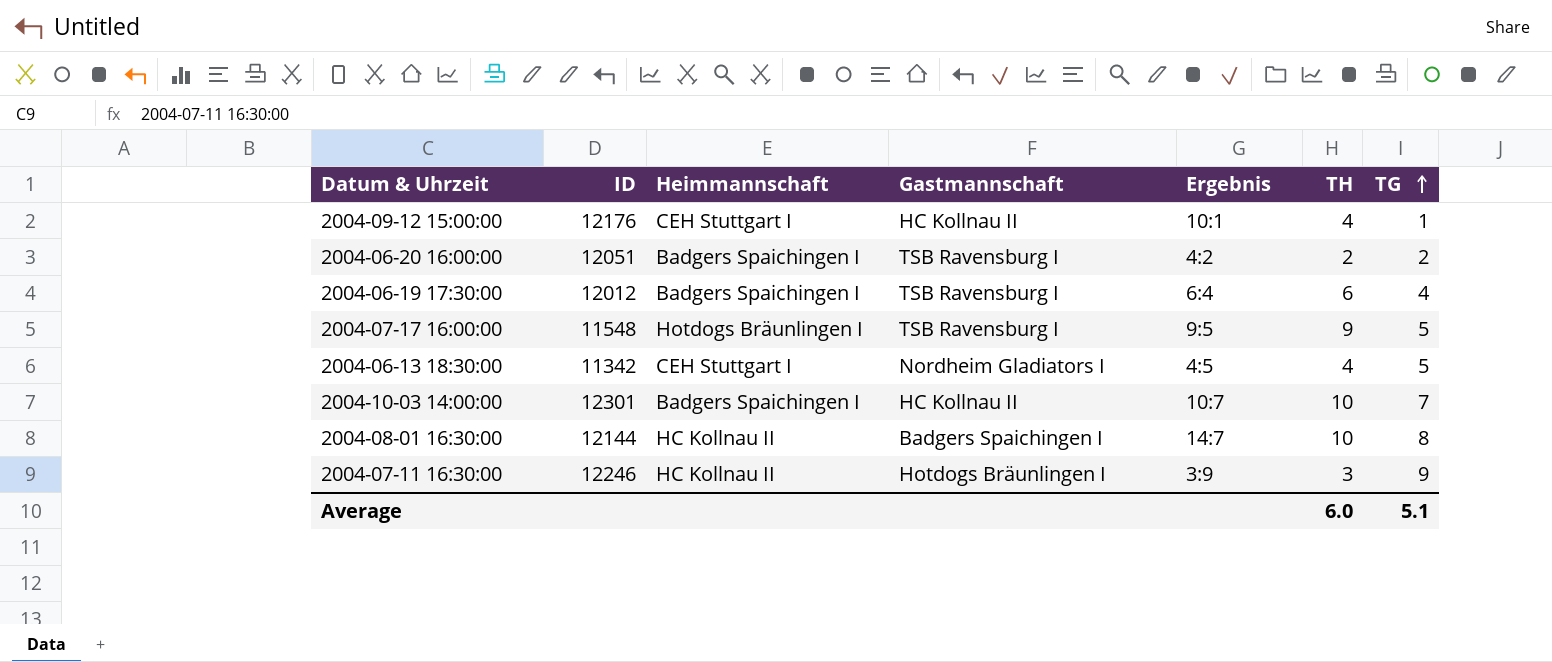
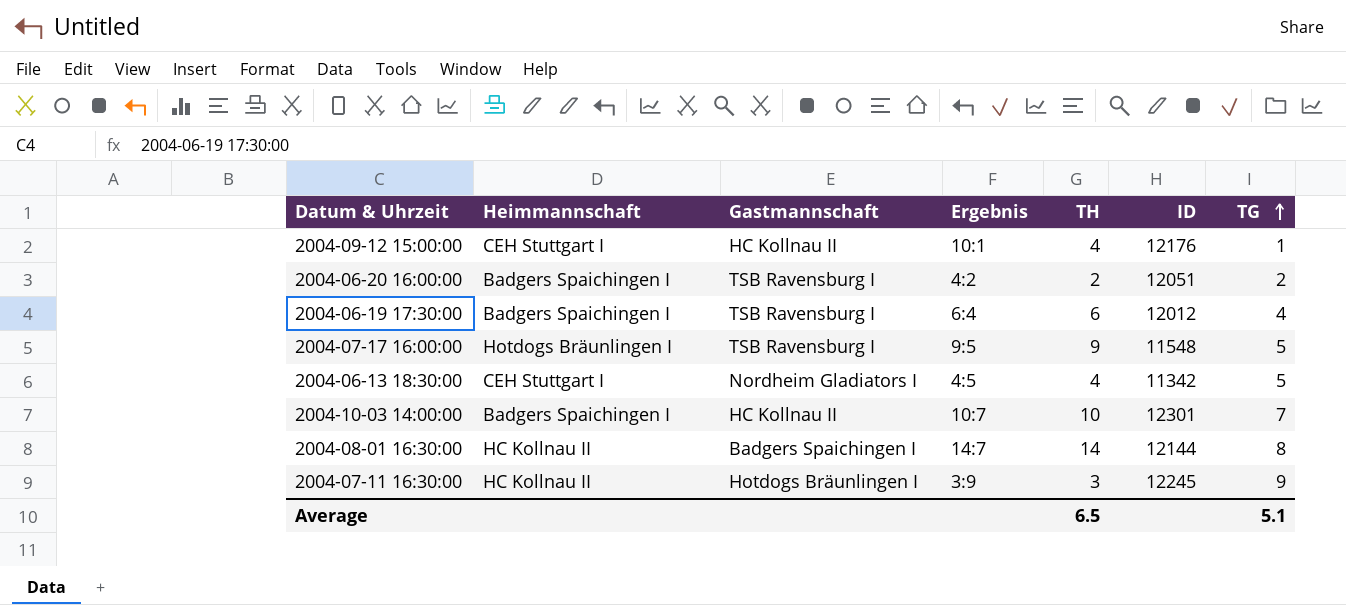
column ID | position: 2 -> 6
2004-08-01 16:30:00 | TH: 10 -> 14
2004-07-11 16:30:00 | ID: 12246 -> 12245
Average | TH: 6.0 -> 6.5

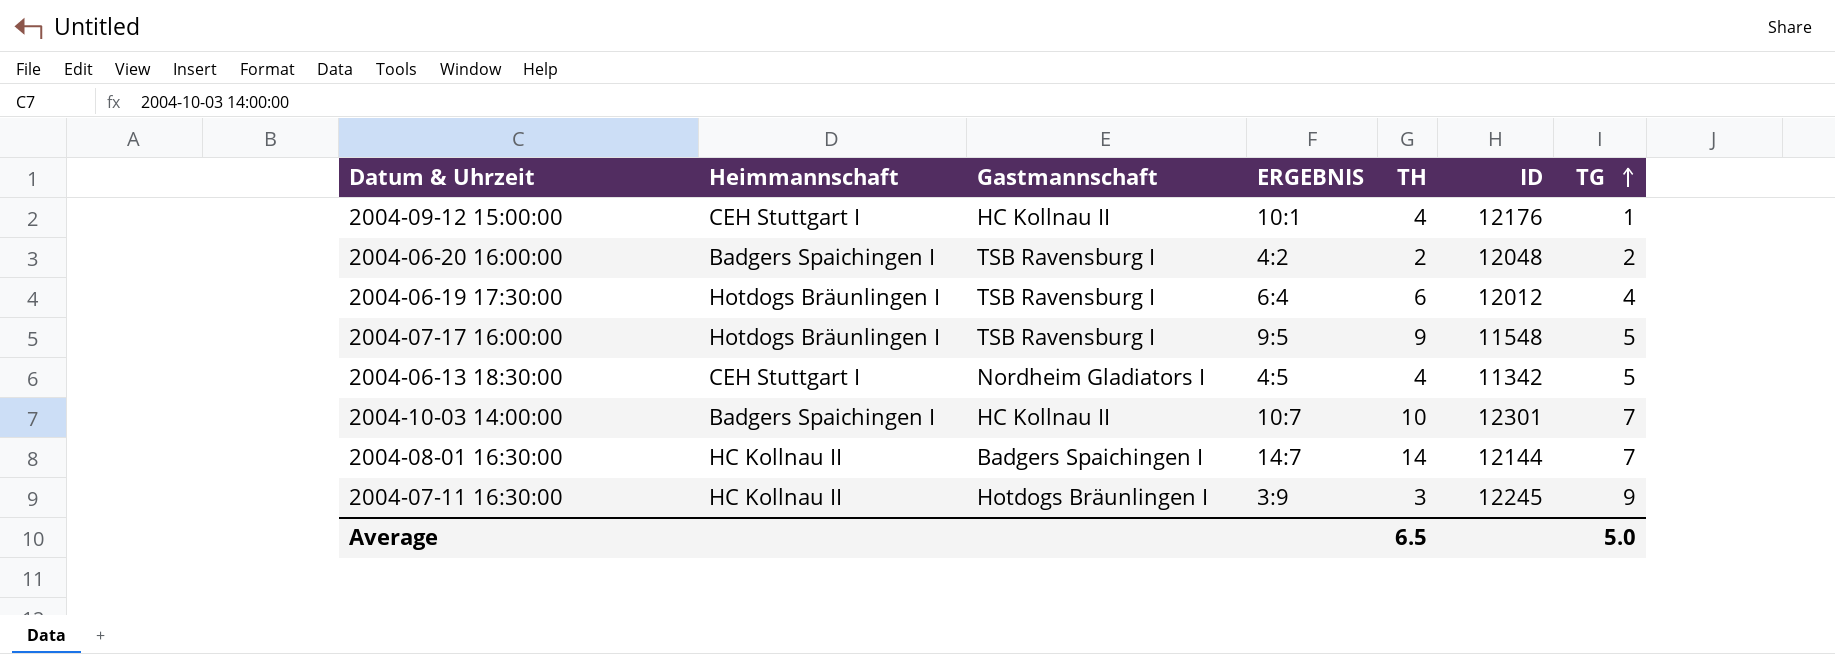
column name: Ergebnis -> ERGEBNIS
2004-06-20 16:00:00 | ID: 12051 -> 12048
2004-06-19 17:30:00 | Heimmannschaft: Badgers Spaichingen I -> Hotdogs Bräunlingen I
2004-08-01 16:30:00 | TG: 8 -> 7
Average | TG: 5.1 -> 5.0

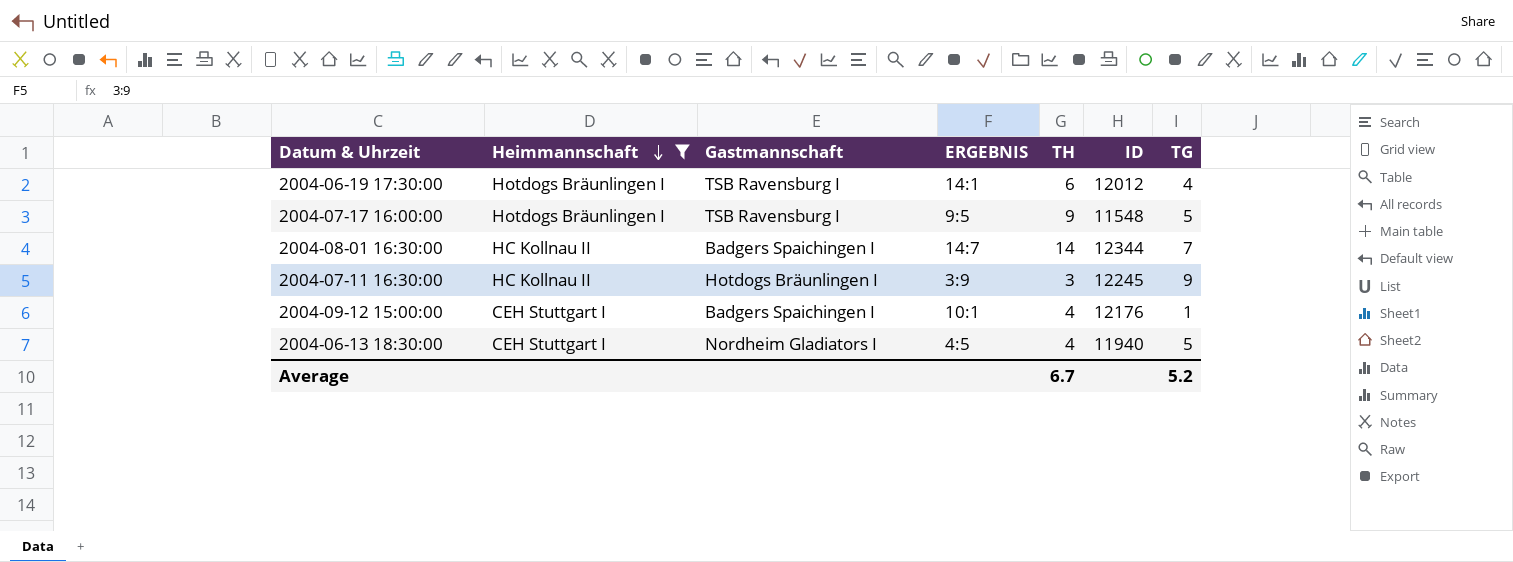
filter: none -> Heimmannschaft != Badgers Spaichingen I
row order: TG ascending -> Heimmannschaft descending
2004-06-19 17:30:00 | ERGEBNIS: 6:4 -> 14:1
2004-08-01 16:30:00 | ID: 12144 -> 12344
2004-09-12 15:00:00 | Gastmannschaft: HC Kollnau II -> Badgers Spaichingen I
2004-06-13 18:30:00 | ID: 11342 -> 11940
Average | TH: 6.5 -> 6.7
Average | TG: 5.0 -> 5.2

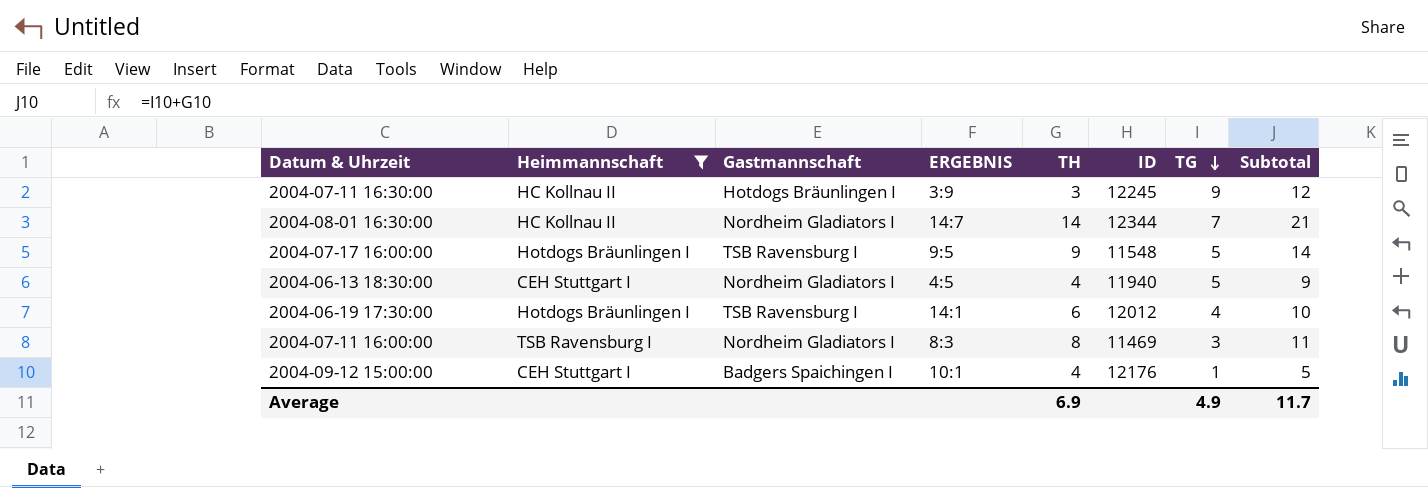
row order: Heimmannschaft descending -> TG descending
column Subtotal | formula: none -> [TH] + [TG]
2004-08-01 16:30:00 | Gastmannschaft: Badgers Spaichingen I -> Nordheim Gladiators I
row 2004-07-11 16:00:00: none -> TSB Ravensburg I | Nordheim Gladiators I | 8:3 | 8 | 11469 | 3 | 11
Average | TH: 6.7 -> 6.9
Average | TG: 5.2 -> 4.9

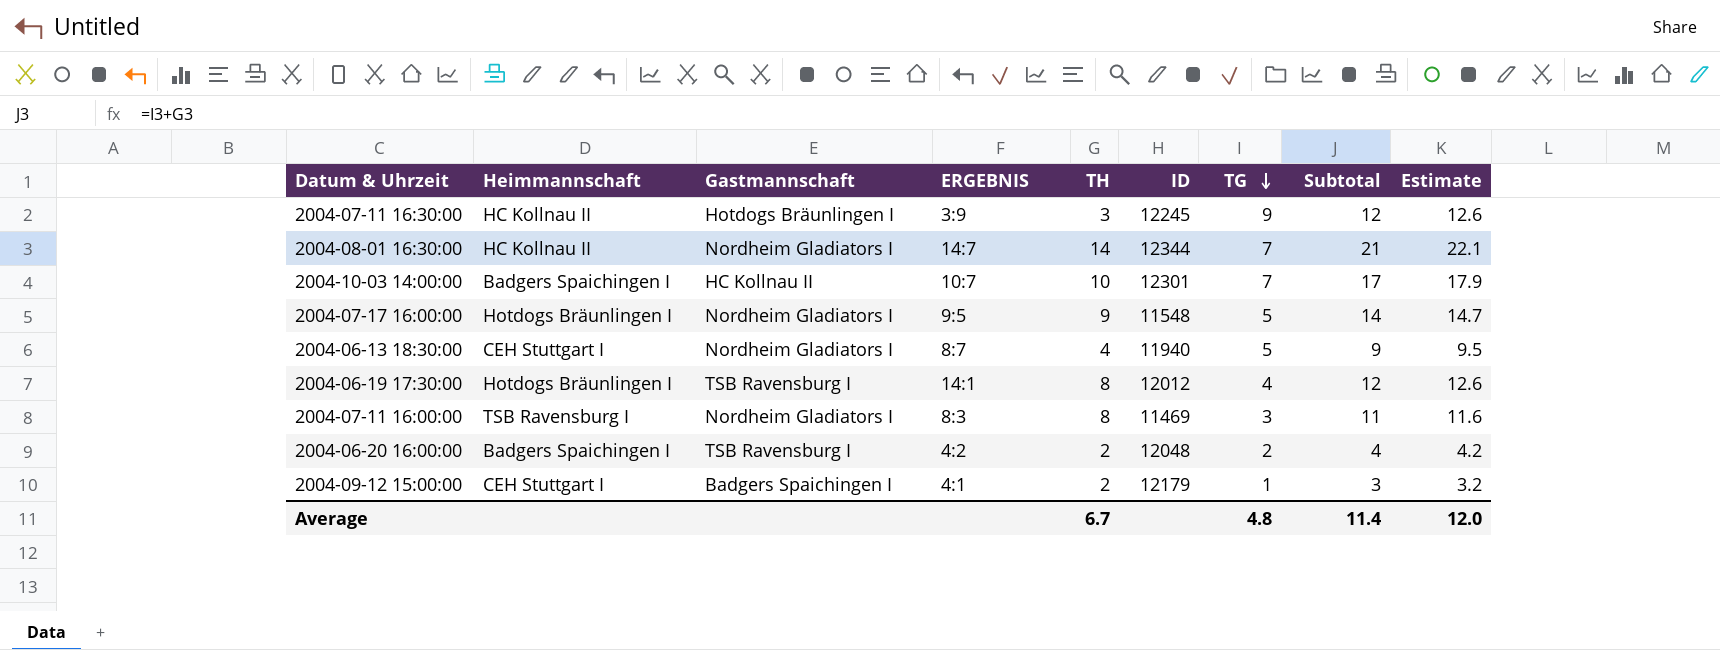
filter: Heimmannschaft != Badgers Spaichingen I -> none
column Estimate | formula: none -> [Subtotal] * 1.05
2004-07-17 16:00:00 | Gastmannschaft: TSB Ravensburg I -> Nordheim Gladiators I
2004-06-13 18:30:00 | ERGEBNIS: 4:5 -> 8:7
2004-06-19 17:30:00 | TH: 6 -> 8
2004-06-19 17:30:00 | Subtotal: 10 -> 12
2004-09-12 15:00:00 | ERGEBNIS: 10:1 -> 4:1
2004-09-12 15:00:00 | TH: 4 -> 2
2004-09-12 15:00:00 | ID: 12176 -> 12179
2004-09-12 15:00:00 | Subtotal: 5 -> 3
Average | TH: 6.9 -> 6.7
Average | TG: 4.9 -> 4.8
Average | Subtotal: 11.7 -> 11.4

